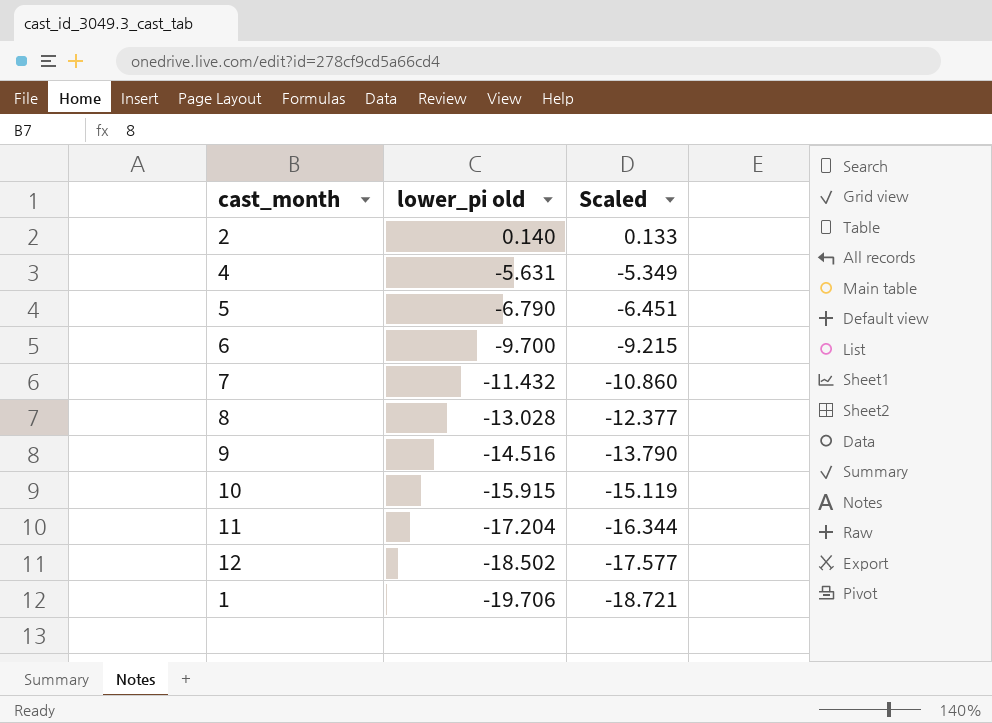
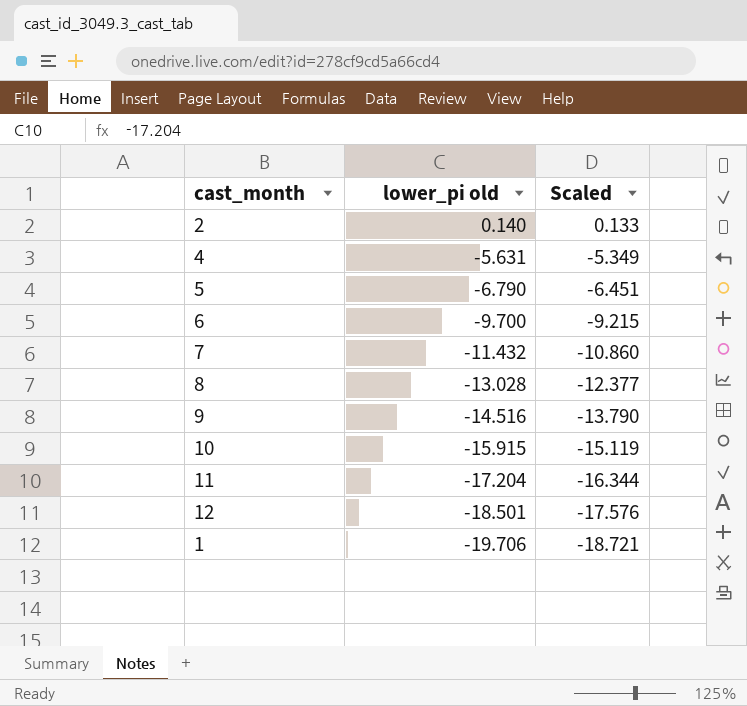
12 | lower_pi old: -18.502 -> -18.501
12 | Scaled: -17.577 -> -17.576

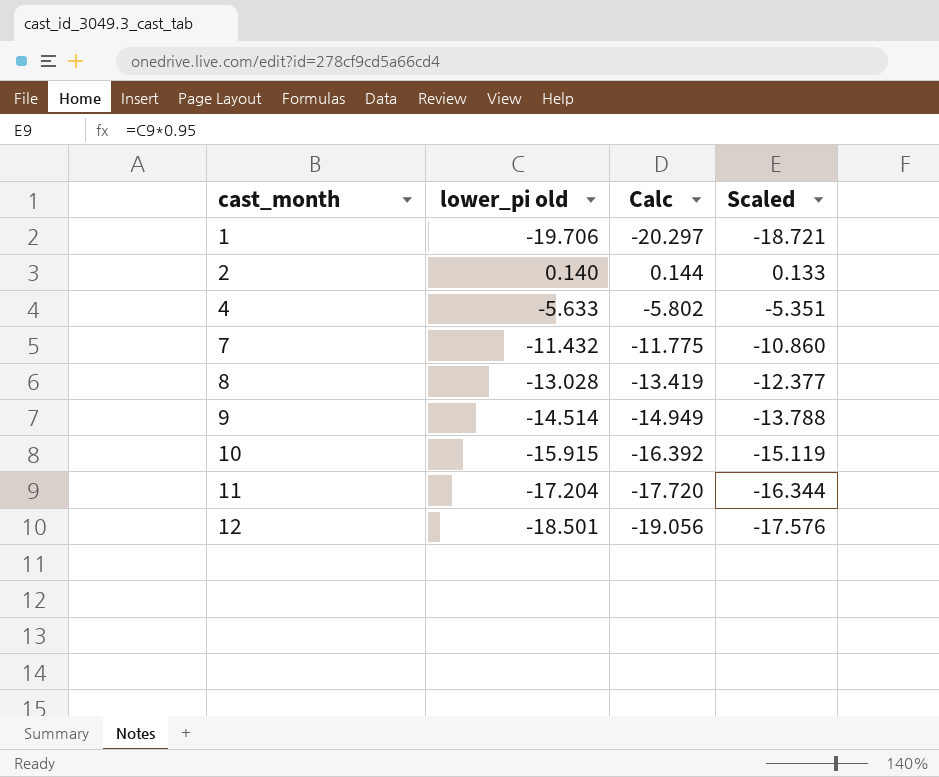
row order: lower_pi old descending -> cast_month ascending
column Calc | formula: none -> [lower_pi old] * 1.03
row 5: -6.790 | -6.451 -> none
row 6: -9.700 | -9.215 -> none
4 | lower_pi old: -5.631 -> -5.633
4 | Scaled: -5.349 -> -5.351
9 | lower_pi old: -14.516 -> -14.514
9 | Scaled: -13.790 -> -13.788

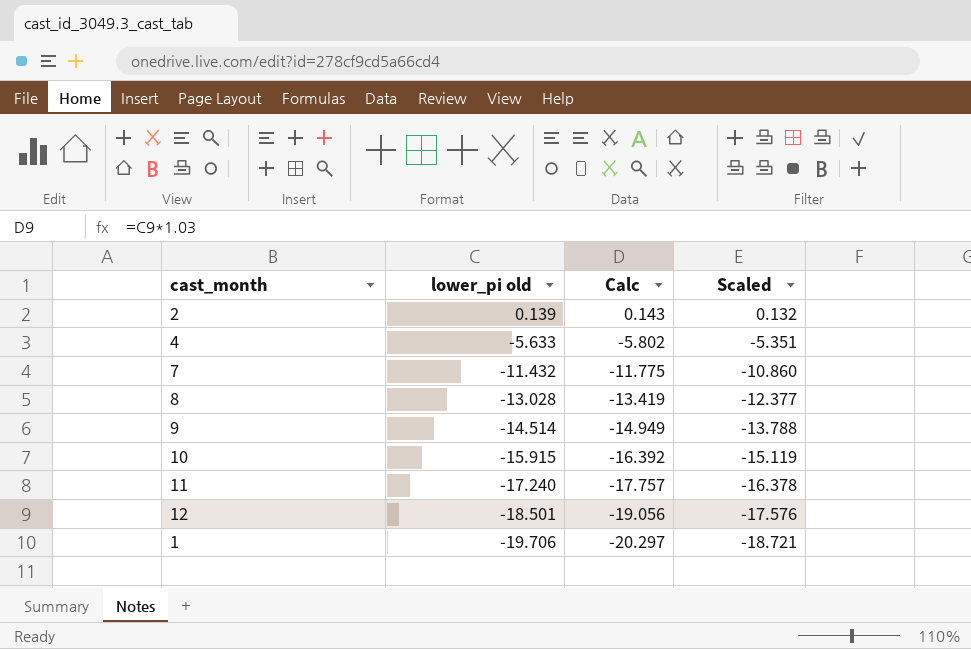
row order: cast_month ascending -> lower_pi old descending
2 | lower_pi old: 0.140 -> 0.139
2 | Calc: 0.144 -> 0.143
2 | Scaled: 0.133 -> 0.132
11 | lower_pi old: -17.204 -> -17.240
11 | Calc: -17.720 -> -17.757
11 | Scaled: -16.344 -> -16.378

